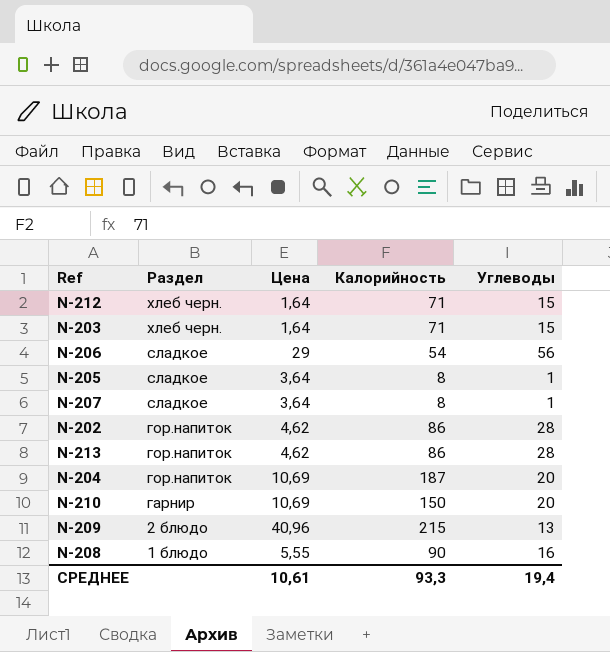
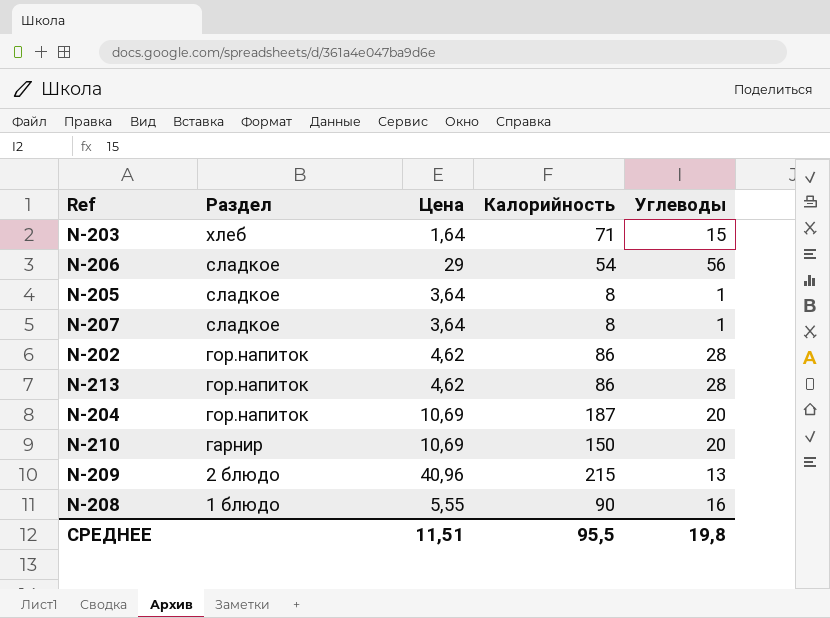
row N-212: хлеб черн. | 1,64 | 71 | 15 -> none
N-203 | Раздел: хлеб черн. -> хлеб
СРЕДНЕЕ | Цена: 10,61 -> 11,51
СРЕДНЕЕ | Калорийность: 93,3 -> 95,5
СРЕДНЕЕ | Углеводы: 19,4 -> 19,8

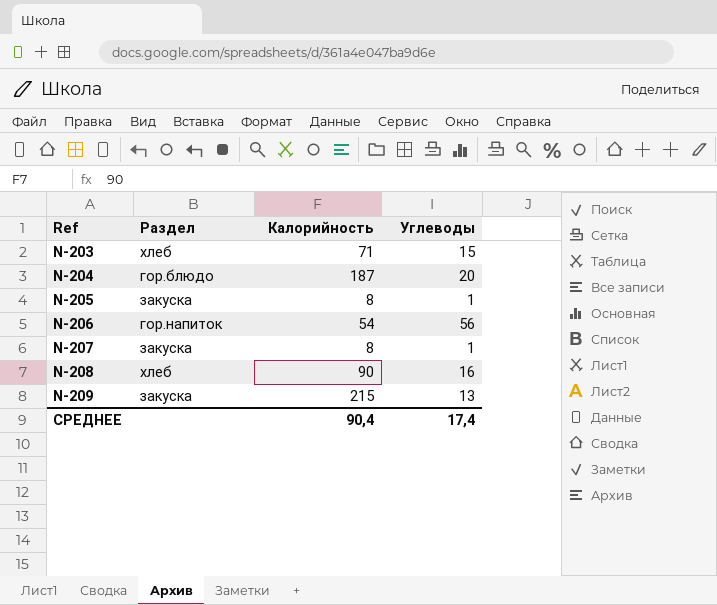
row order: Раздел descending -> Ref ascending
column Цена | position: 3 -> none
row N-202: гор.напиток | 4,62 | 86 | 28 -> none
row N-213: гор.напиток | 4,62 | 86 | 28 -> none
row N-210: гарнир | 10,69 | 150 | 20 -> none
N-204 | Раздел: гор.напиток -> гор.блюдо
N-205 | Раздел: сладкое -> закуска
N-206 | Раздел: сладкое -> гор.напиток
N-207 | Раздел: сладкое -> закуска
N-208 | Раздел: 1 блюдо -> хлеб
N-209 | Раздел: 2 блюдо -> закуска
СРЕДНЕЕ | Калорийность: 95,5 -> 90,4
СРЕДНЕЕ | Углеводы: 19,8 -> 17,4

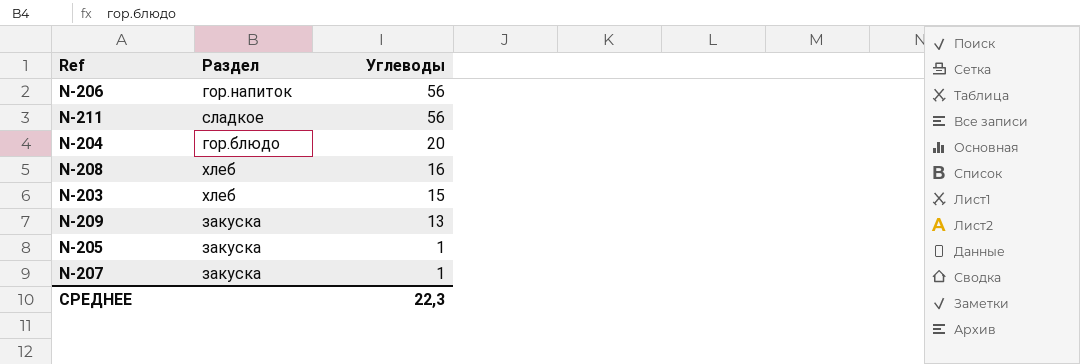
row order: Ref ascending -> Углеводы descending
column Калорийность | position: 3 -> none
row N-211: none -> сладкое | 56
СРЕДНЕЕ | Углеводы: 17,4 -> 22,3

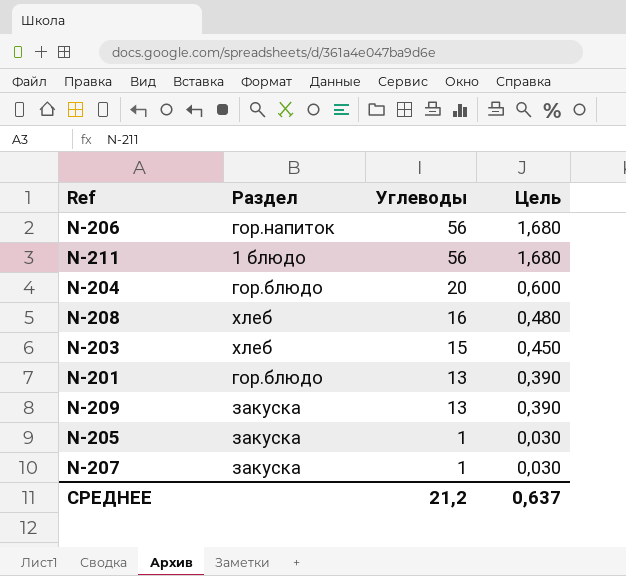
column Цель | formula: none -> [Углеводы] * 0,03
N-211 | Раздел: сладкое -> 1 блюдо
row N-201: none -> гор.блюдо | 13 | 0,390
СРЕДНЕЕ | Углеводы: 22,3 -> 21,2

